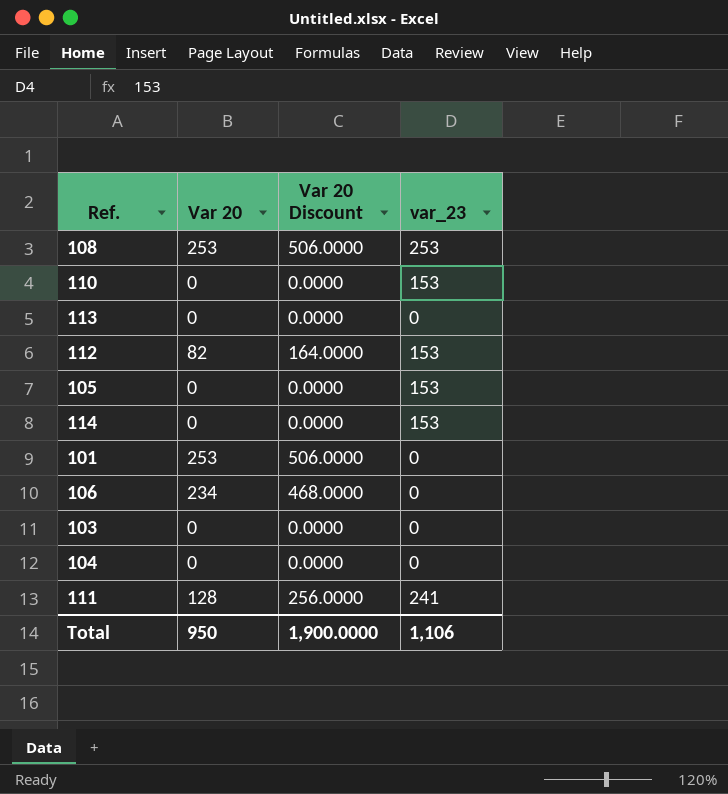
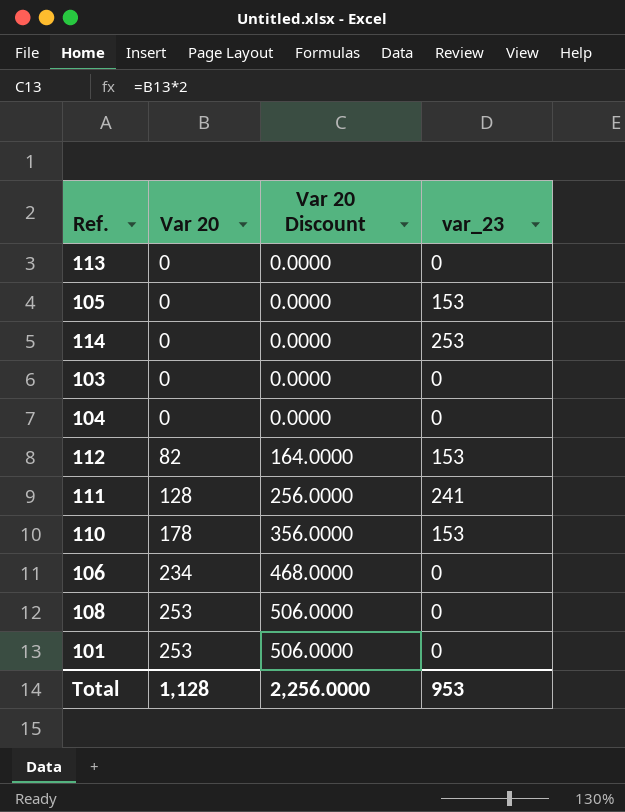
row order: none -> Var 20 ascending
114 | var_23: 153 -> 253
110 | Var 20: 0 -> 178
110 | Var 20 Discount: 0.0000 -> 356.0000
108 | var_23: 253 -> 0
Total | Var 20: 950 -> 1,128
Total | Var 20 Discount: 1,900.0000 -> 2,256.0000
Total | var_23: 1,106 -> 953

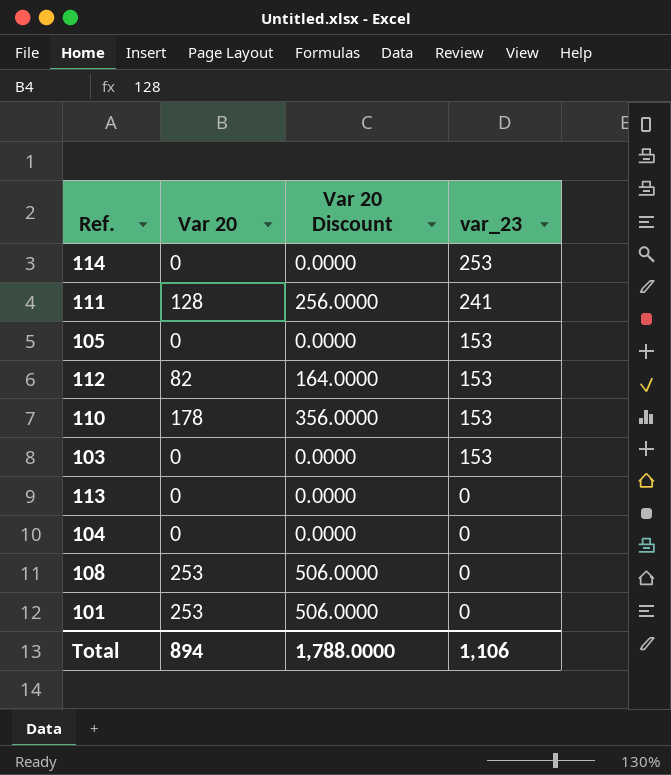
row order: Var 20 ascending -> var_23 descending
row 106: 234 | 468.0000 | 0 -> none
103 | var_23: 0 -> 153
Total | Var 20: 1,128 -> 894
Total | Var 20 Discount: 2,256.0000 -> 1,788.0000
Total | var_23: 953 -> 1,106

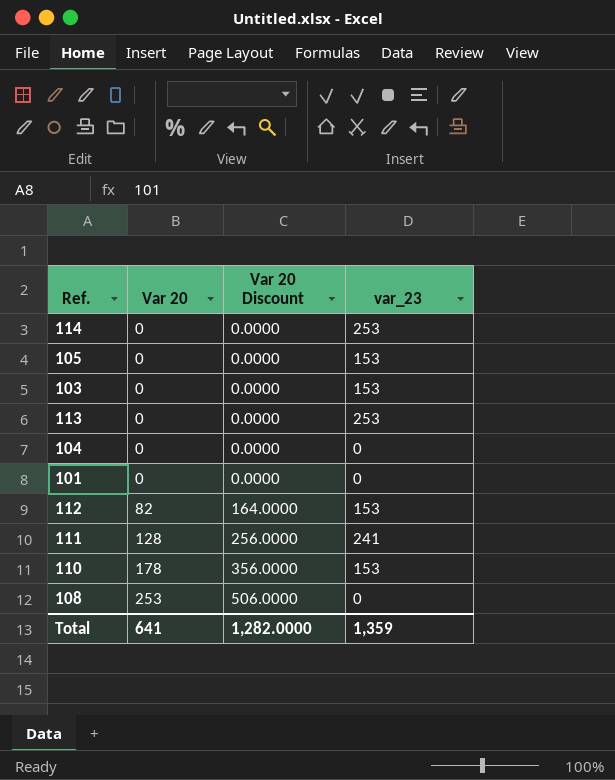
row order: var_23 descending -> Var 20 ascending
113 | var_23: 0 -> 253
101 | Var 20: 253 -> 0
101 | Var 20 Discount: 506.0000 -> 0.0000
Total | Var 20: 894 -> 641
Total | Var 20 Discount: 1,788.0000 -> 1,282.0000
Total | var_23: 1,106 -> 1,359

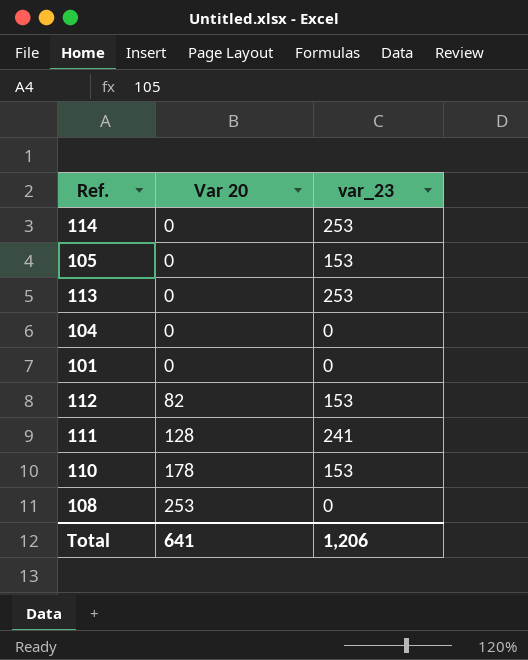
column Var 20 Discount | formula: [Var 20] * 2 -> none
row 103: 0 | 0.0000 | 153 -> none
Total | var_23: 1,359 -> 1,206

